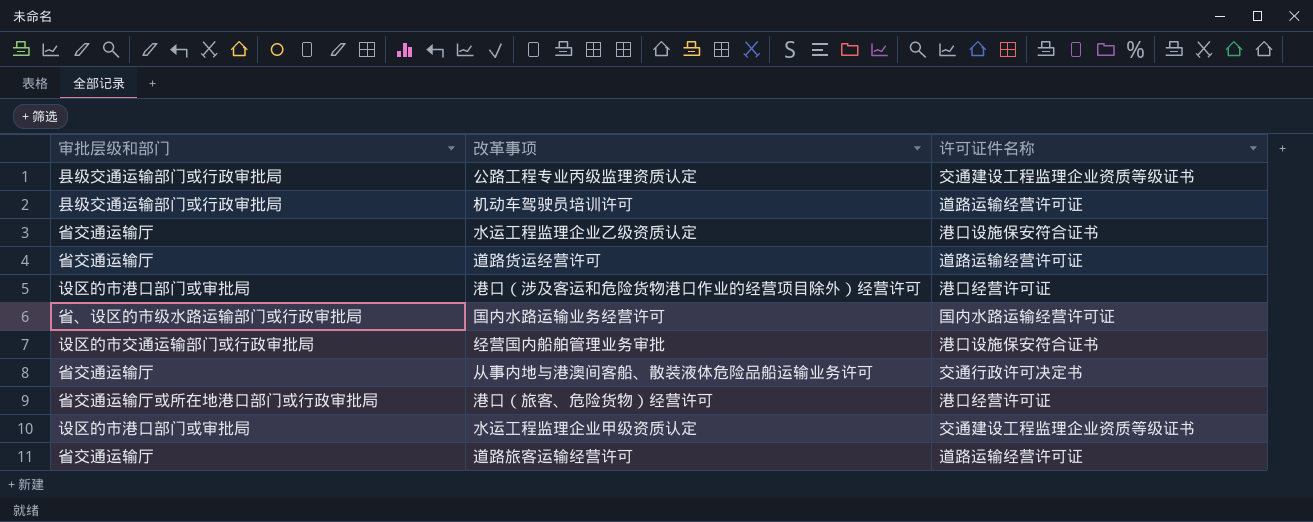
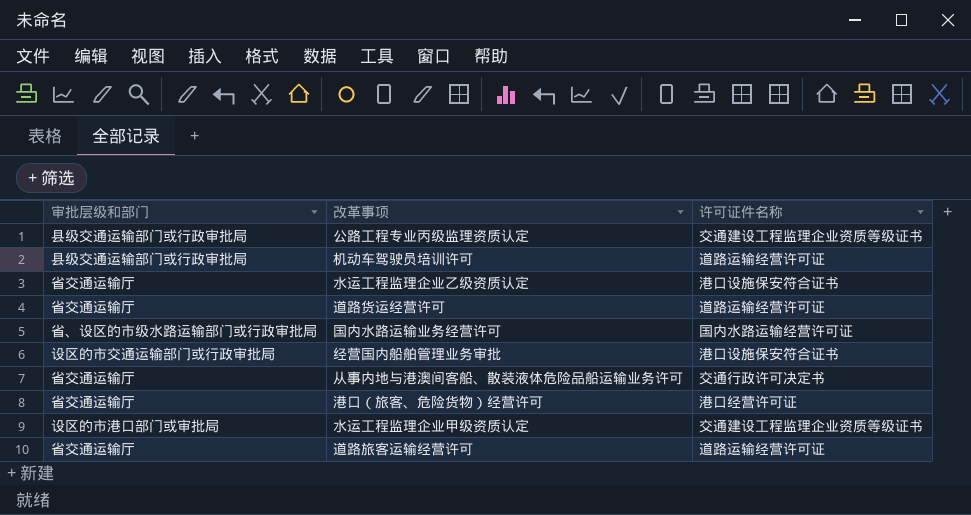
row 港口（涉及客运和危险货物港口作业的经营项目除外）经营许可: 设区的市港口部门或审批局 | 港口经营许可证 -> none
港口（旅客、危险货物）经营许可 | 审批层级和部门: 省交通运输厅或所在地港口部门或行政审批局 -> 省交通运输厅

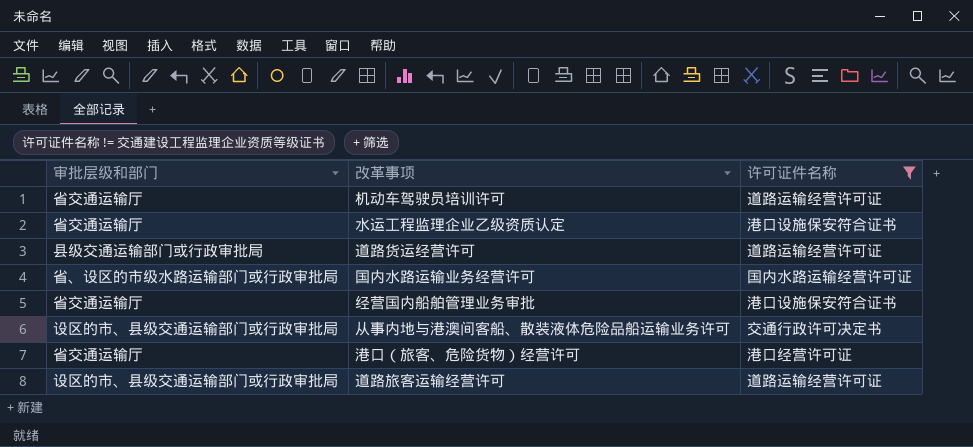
filter: none -> 许可证件名称 != 交通建设工程监理企业资质等级证书
机动车驾驶员培训许可 | 审批层级和部门: 县级交通运输部门或行政审批局 -> 省交通运输厅
道路货运经营许可 | 审批层级和部门: 省交通运输厅 -> 县级交通运输部门或行政审批局
经营国内船舶管理业务审批 | 审批层级和部门: 设区的市交通运输部门或行政审批局 -> 省交通运输厅
从事内地与港澳间客船、散装液体危险品船运输业务许可 | 审批层级和部门: 省交通运输厅 -> 设区的市、县级交通运输部门或行政审批局
道路旅客运输经营许可 | 审批层级和部门: 省交通运输厅 -> 设区的市、县级交通运输部门或行政审批局

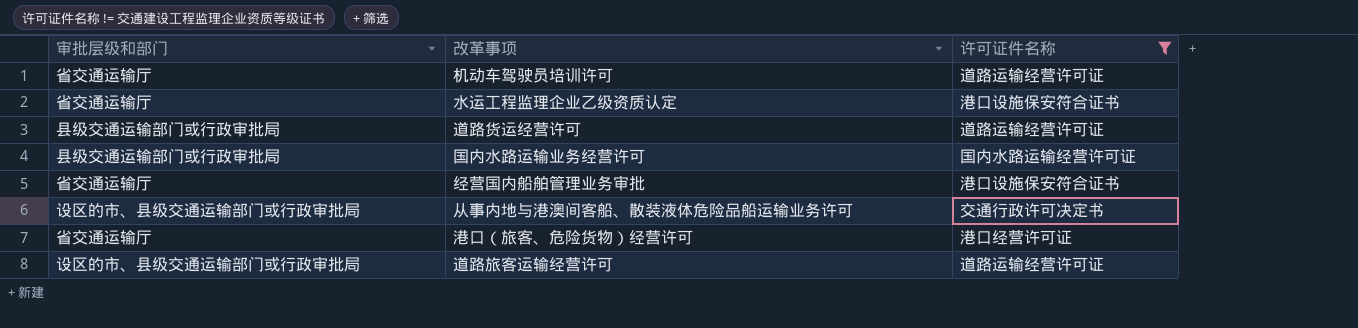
国内水路运输业务经营许可 | 审批层级和部门: 省、设区的市级水路运输部门或行政审批局 -> 县级交通运输部门或行政审批局

